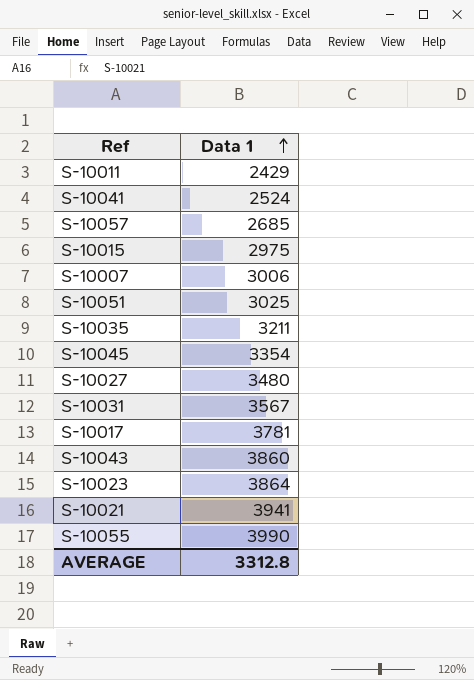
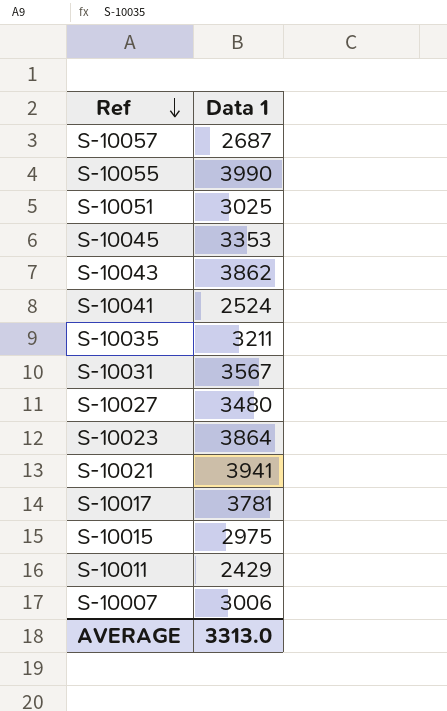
row order: Data 1 ascending -> Ref descending
S-10057 | Data 1: 2685 -> 2687
S-10045 | Data 1: 3354 -> 3353
S-10043 | Data 1: 3860 -> 3862
AVERAGE | Data 1: 3312.8 -> 3313.0

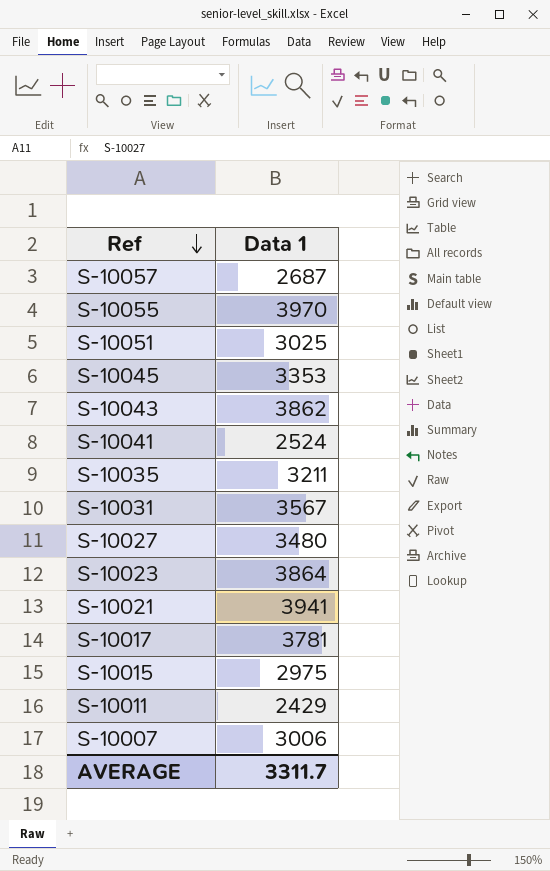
S-10055 | Data 1: 3990 -> 3970
AVERAGE | Data 1: 3313.0 -> 3311.7

